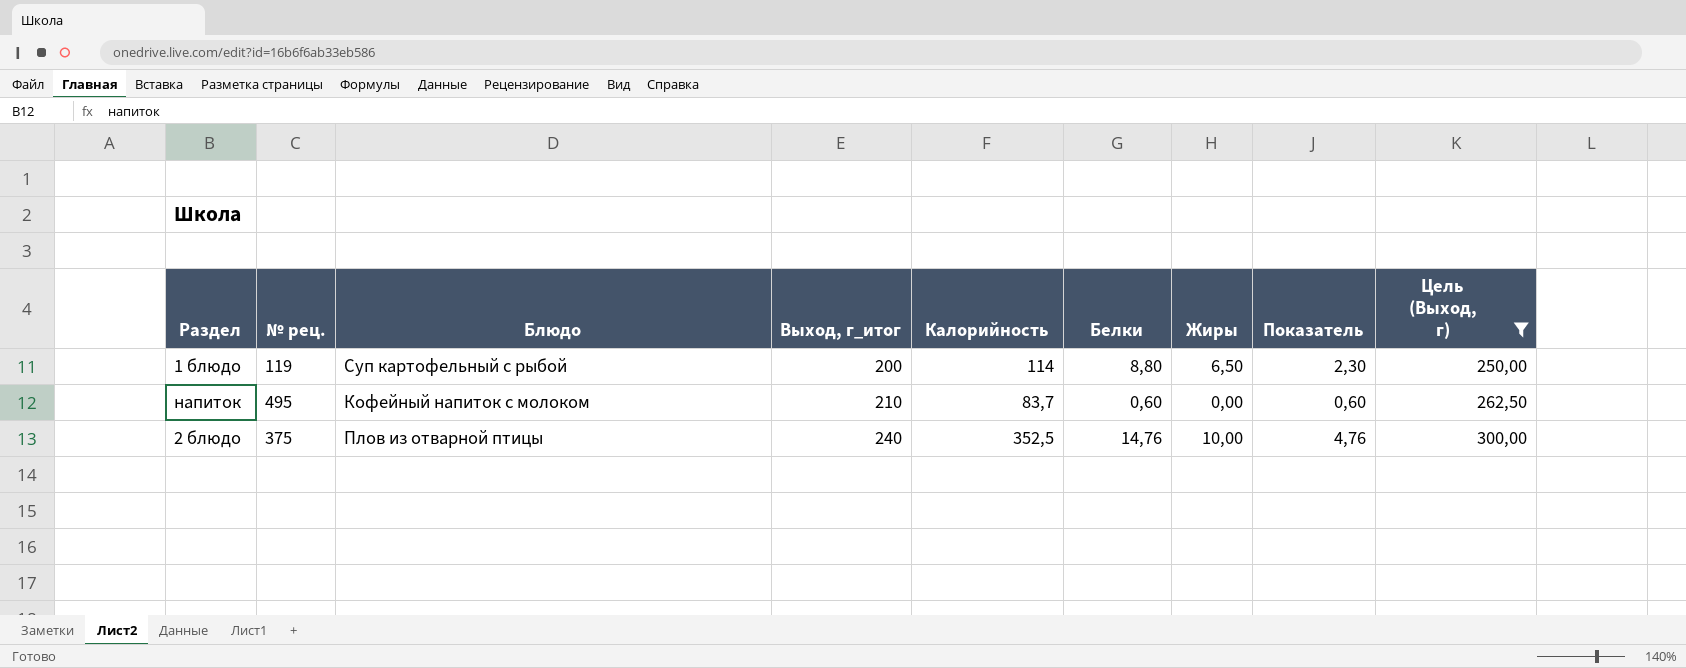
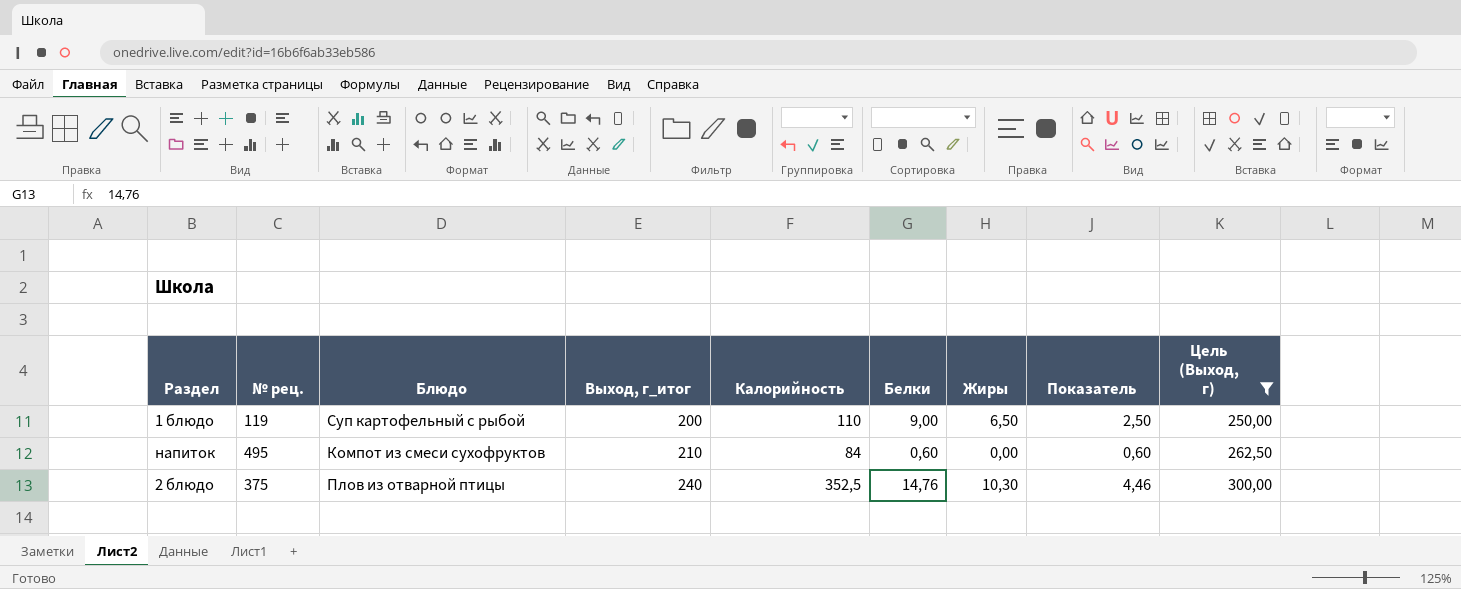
1 блюдо | Калорийность: 114 -> 110
1 блюдо | Белки: 8,80 -> 9,00
1 блюдо | Показатель: 2,30 -> 2,50
напиток | Блюдо: Кофейный напиток с молоком -> Компот из смеси сухофруктов
напиток | Калорийность: 83,7 -> 84
2 блюдо | Жиры: 10,00 -> 10,30
2 блюдо | Показатель: 4,76 -> 4,46

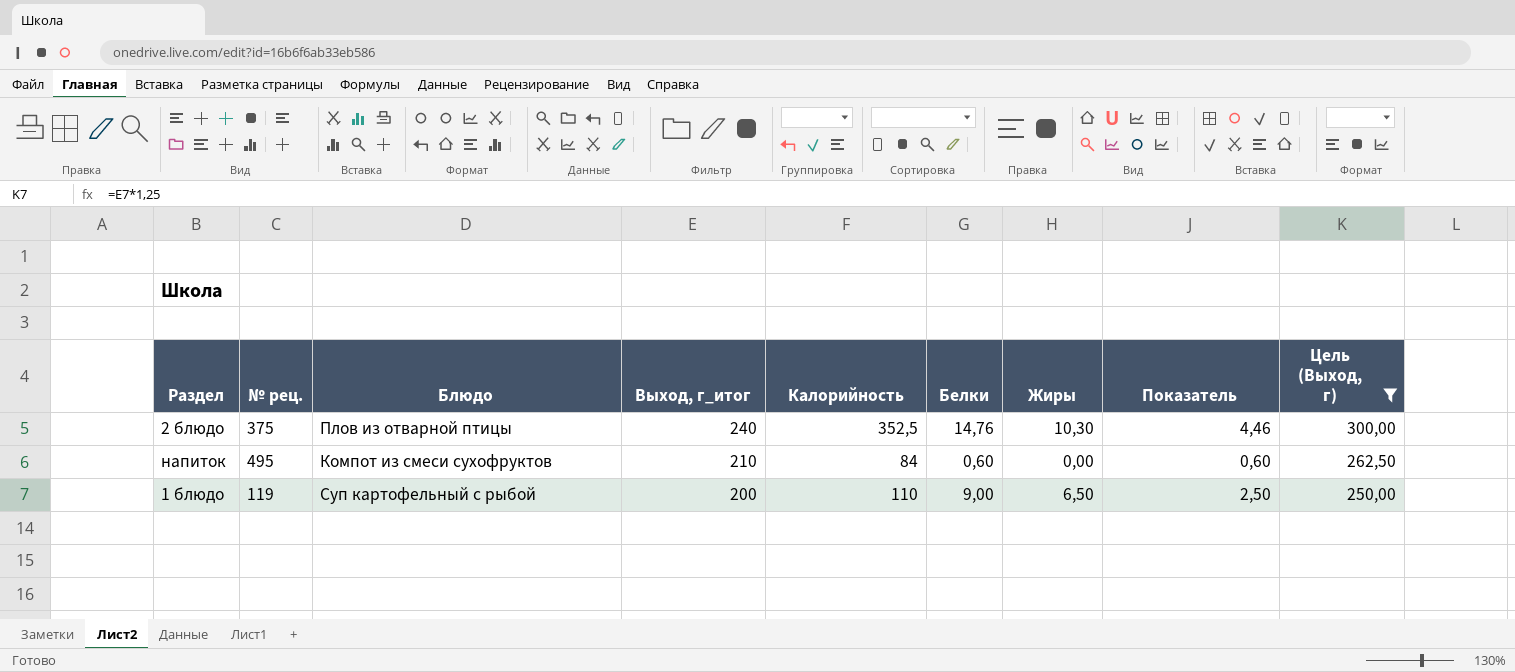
row order: Выход, г_итог ascending -> Выход, г_итог descending

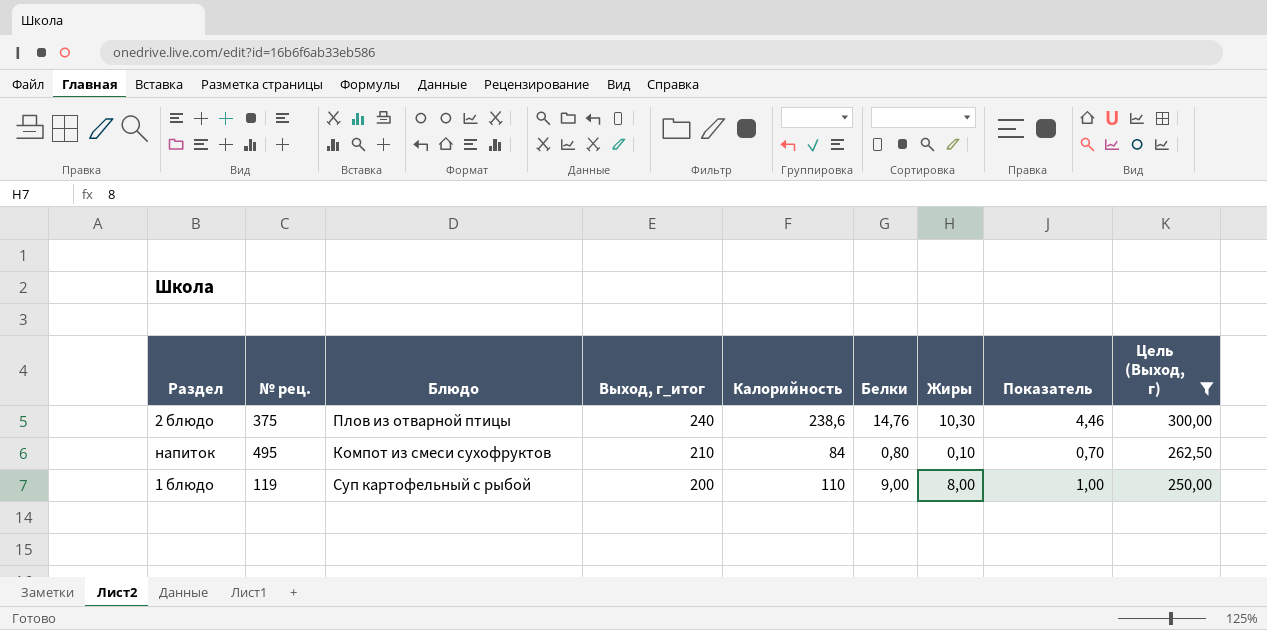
2 блюдо | Калорийность: 352,5 -> 238,6
напиток | Белки: 0,60 -> 0,80
напиток | Жиры: 0,00 -> 0,10
напиток | Показатель: 0,60 -> 0,70
1 блюдо | Жиры: 6,50 -> 8,00
1 блюдо | Показатель: 2,50 -> 1,00

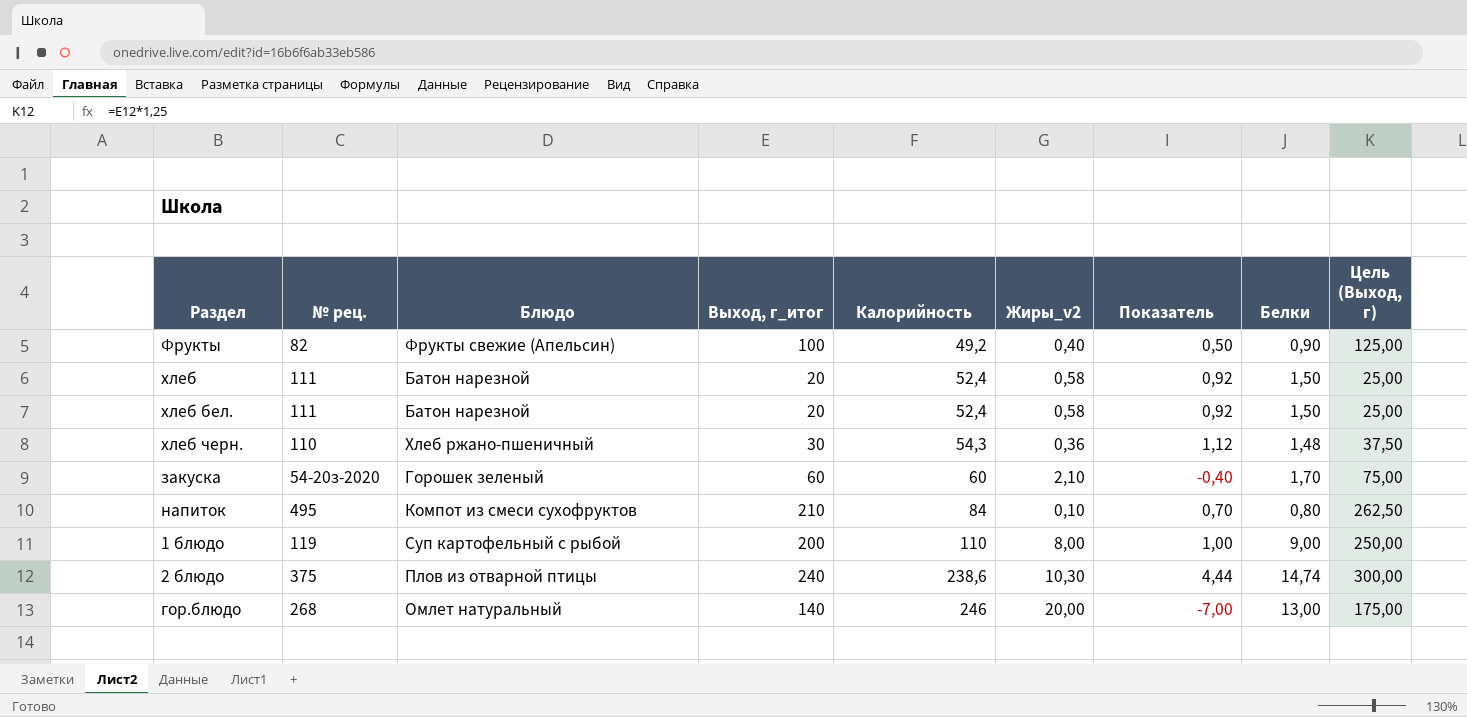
filter: Цель (Выход, г) >= 250,00 -> none
row order: Выход, г_итог descending -> Калорийность ascending
column name: Жиры -> Жиры_v2
column Белки | position: 6 -> 8
2 блюдо | Показатель: 4,46 -> 4,44
2 блюдо | Белки: 14,76 -> 14,74

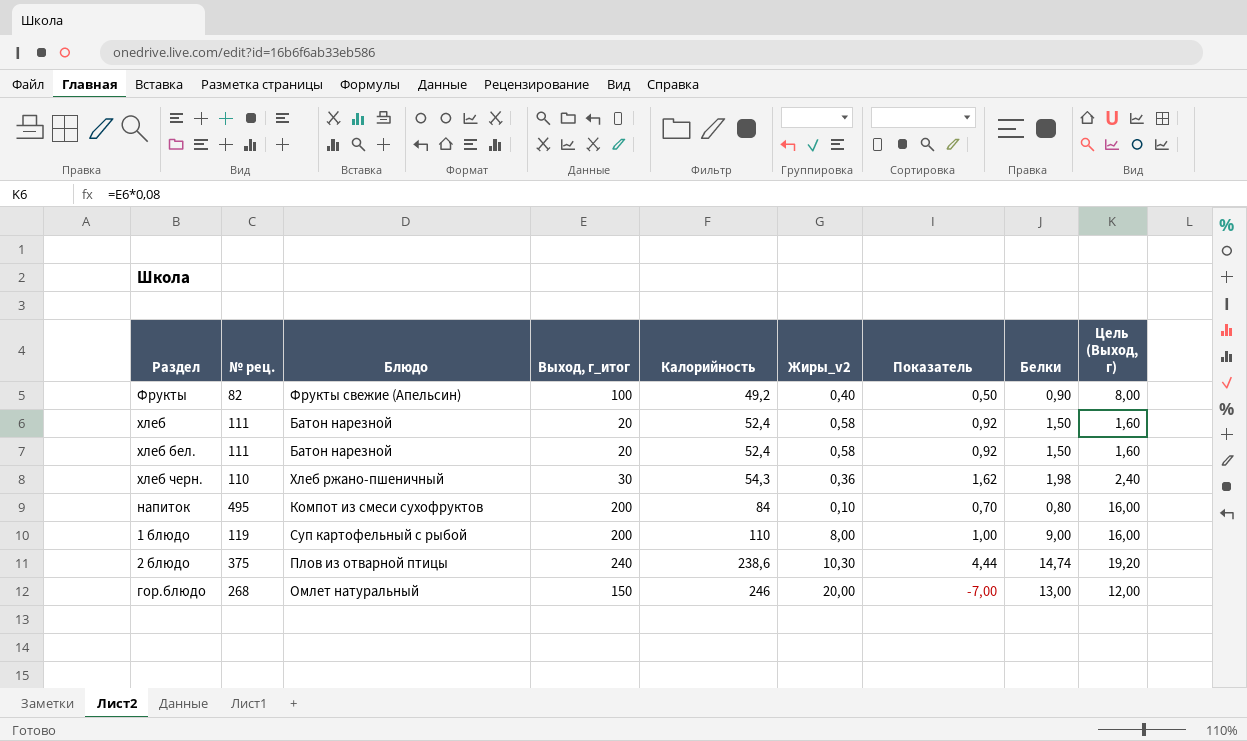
column Цель (Выход, г) | formula: [Выход, г_итог] * 1,25 -> [Выход, г_итог] * 0,08
row закуска: 54-20з-2020 | Горошек зеленый | 60 | 60 | 2,10 | -0,40 | 1,70 | 75,00 -> none
хлеб черн. | Показатель: 1,12 -> 1,62
хлеб черн. | Белки: 1,48 -> 1,98
напиток | Выход, г_итог: 210 -> 200
гор.блюдо | Выход, г_итог: 140 -> 150

